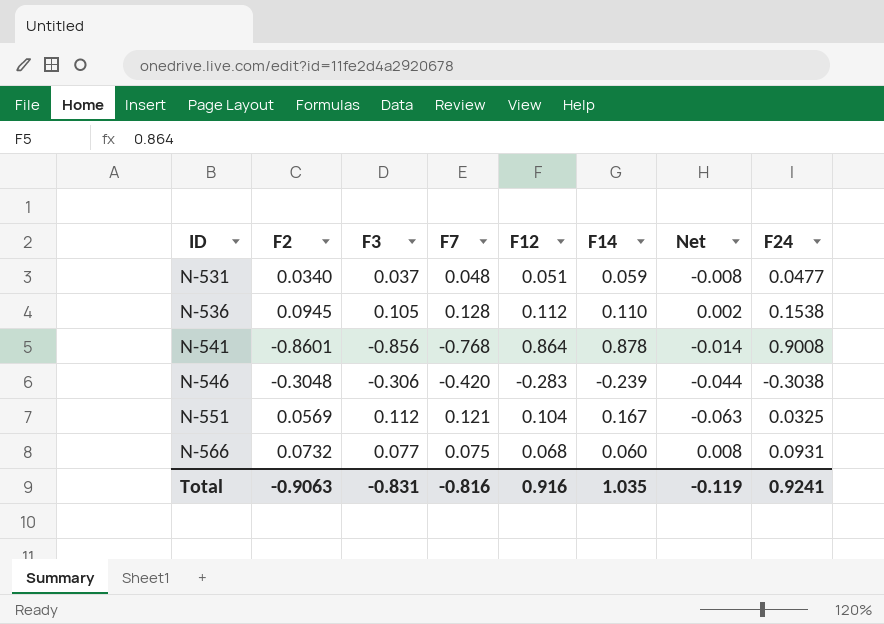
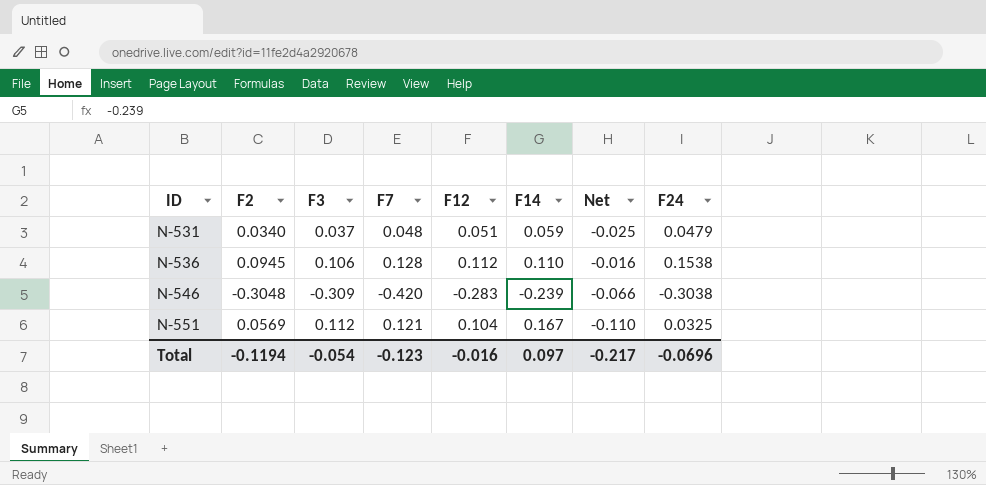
column Net | formula: [F12] - [F14] -> [F2] - [F14]
row N-541: -0.8601 | -0.856 | -0.768 | 0.864 | 0.878 | -0.014 | 0.9008 -> none
row N-566: 0.0732 | 0.077 | 0.075 | 0.068 | 0.060 | 0.008 | 0.0931 -> none
N-531 | F24: 0.0477 -> 0.0479
N-536 | F3: 0.105 -> 0.106
N-546 | F3: -0.306 -> -0.309
Total | F2: -0.9063 -> -0.1194
Total | F3: -0.831 -> -0.054
Total | F7: -0.816 -> -0.123
Total | F12: 0.916 -> -0.016
Total | F14: 1.035 -> 0.097
Total | Net: -0.119 -> -0.217
Total | F24: 0.9241 -> -0.0696

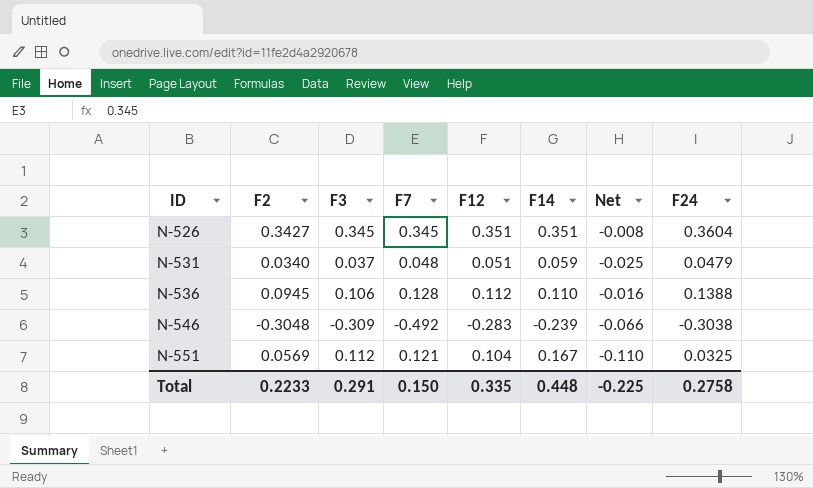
row N-526: none -> 0.3427 | 0.345 | 0.345 | 0.351 | 0.351 | -0.008 | 0.3604
N-536 | F24: 0.1538 -> 0.1388
N-546 | F7: -0.420 -> -0.492
Total | F2: -0.1194 -> 0.2233
Total | F3: -0.054 -> 0.291
Total | F7: -0.123 -> 0.150
Total | F12: -0.016 -> 0.335
Total | F14: 0.097 -> 0.448
Total | Net: -0.217 -> -0.225
Total | F24: -0.0696 -> 0.2758

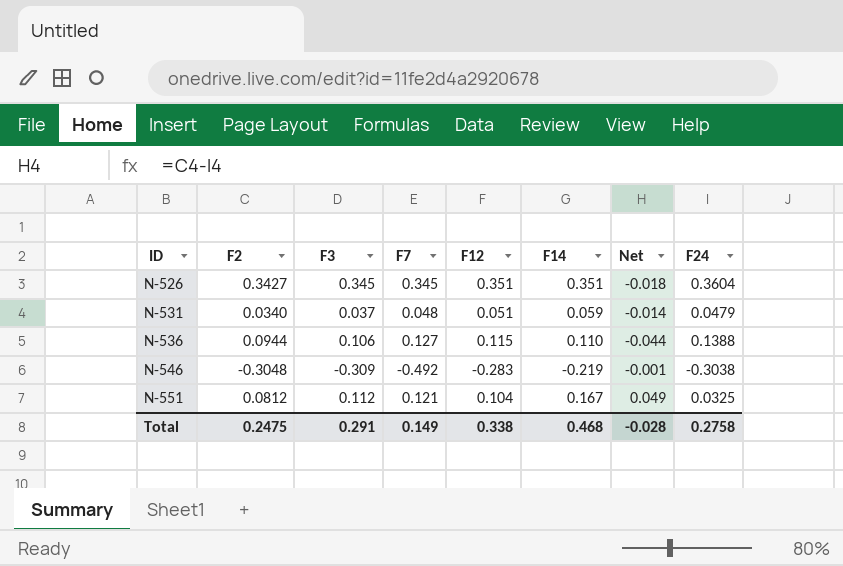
column Net | formula: [F2] - [F14] -> [F2] - [F24]
N-536 | F2: 0.0945 -> 0.0944
N-536 | F7: 0.128 -> 0.127
N-536 | F12: 0.112 -> 0.115
N-546 | F14: -0.239 -> -0.219
N-551 | F2: 0.0569 -> 0.0812
Total | F2: 0.2233 -> 0.2475
Total | F7: 0.150 -> 0.149
Total | F12: 0.335 -> 0.338
Total | F14: 0.448 -> 0.468
Total | Net: -0.225 -> -0.028

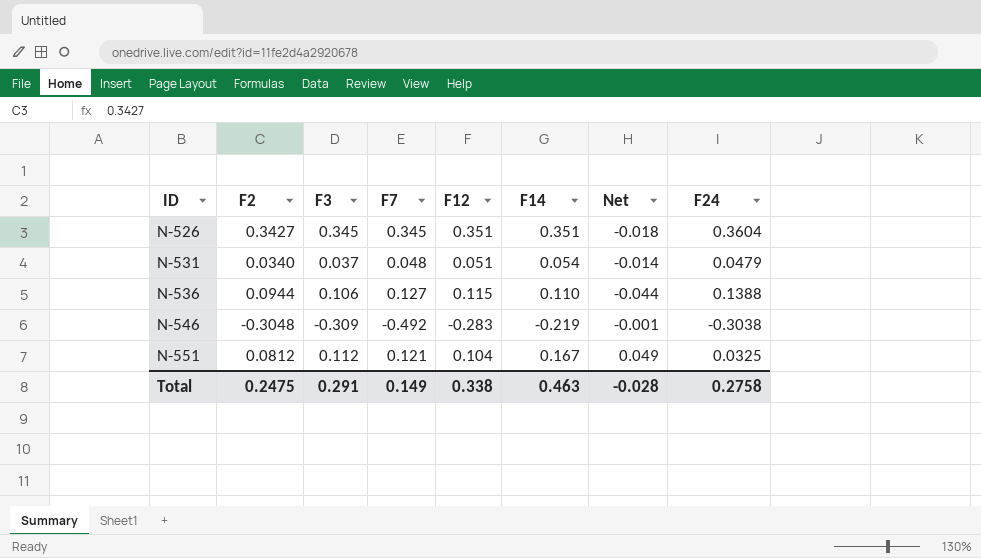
N-531 | F14: 0.059 -> 0.054
Total | F14: 0.468 -> 0.463

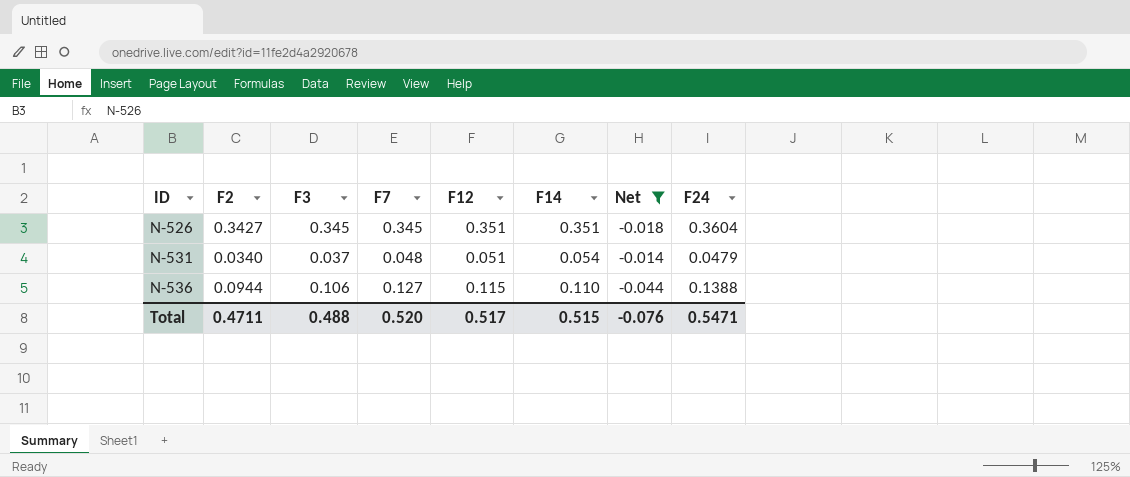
filter: none -> Net <= -0.014
Total | F2: 0.2475 -> 0.4711
Total | F3: 0.291 -> 0.488
Total | F7: 0.149 -> 0.520
Total | F12: 0.338 -> 0.517
Total | F14: 0.463 -> 0.515
Total | Net: -0.028 -> -0.076
Total | F24: 0.2758 -> 0.5471

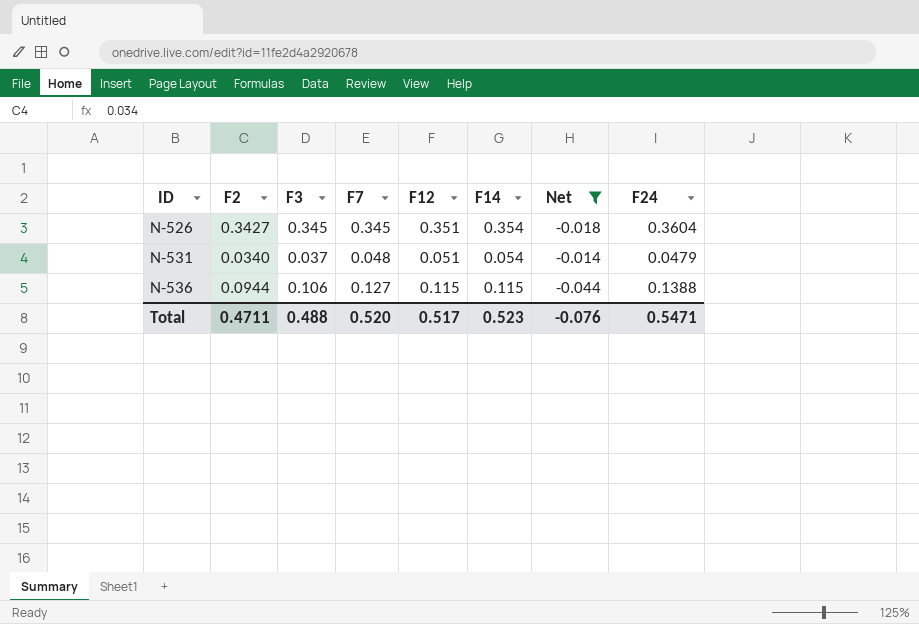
N-526 | F14: 0.351 -> 0.354
N-536 | F14: 0.110 -> 0.115
Total | F14: 0.515 -> 0.523

